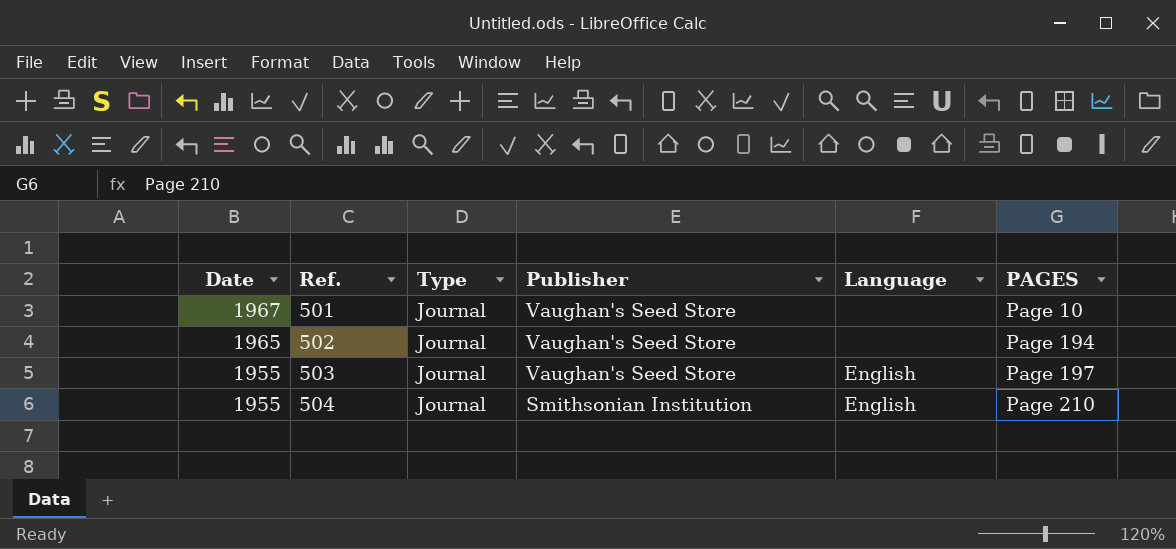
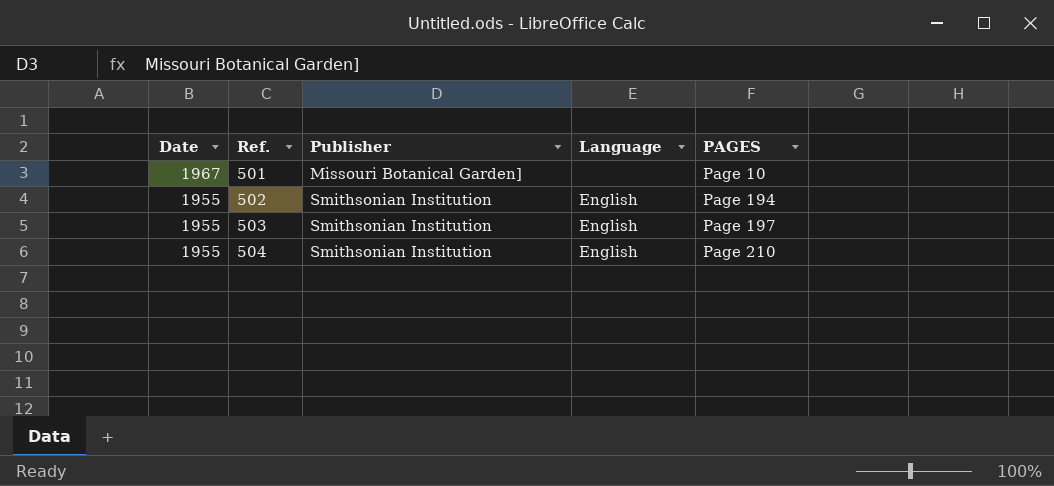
column Type | position: 3 -> none
501 | Publisher: Vaughan's Seed Store -> Missouri Botanical Garden]
502 | Date: 1965 -> 1955
502 | Publisher: Vaughan's Seed Store -> Smithsonian Institution
502 | Language: none -> English
503 | Publisher: Vaughan's Seed Store -> Smithsonian Institution

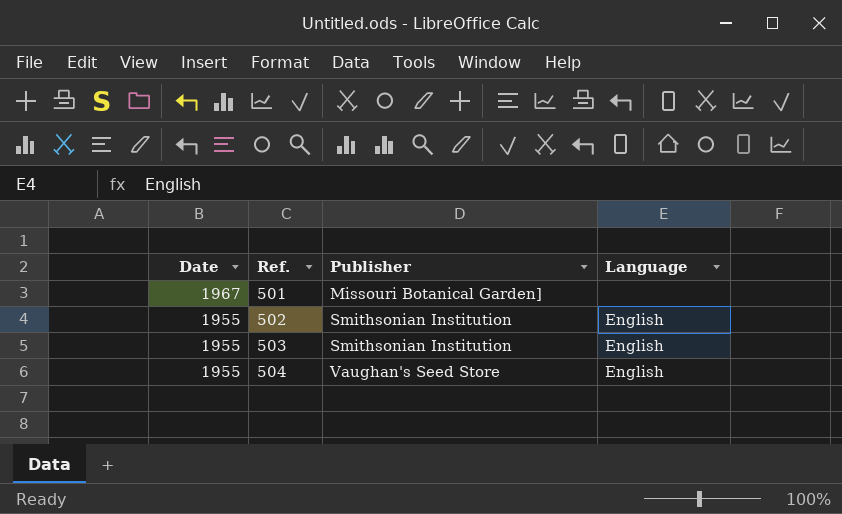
column PAGES | position: 5 -> none
504 | Publisher: Smithsonian Institution -> Vaughan's Seed Store

